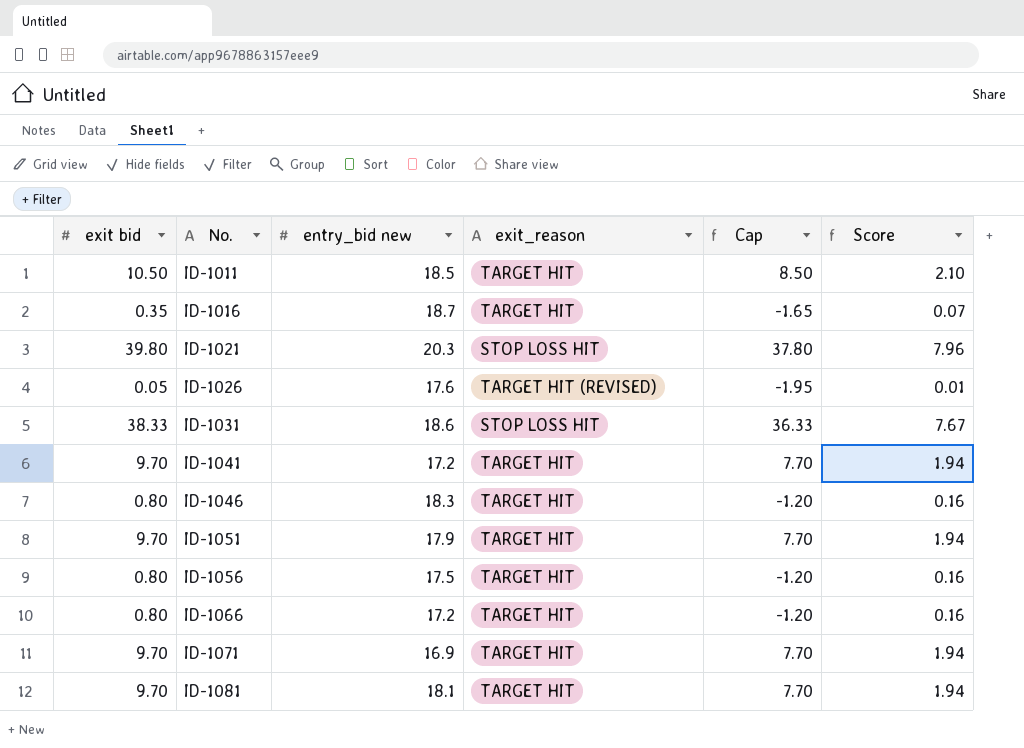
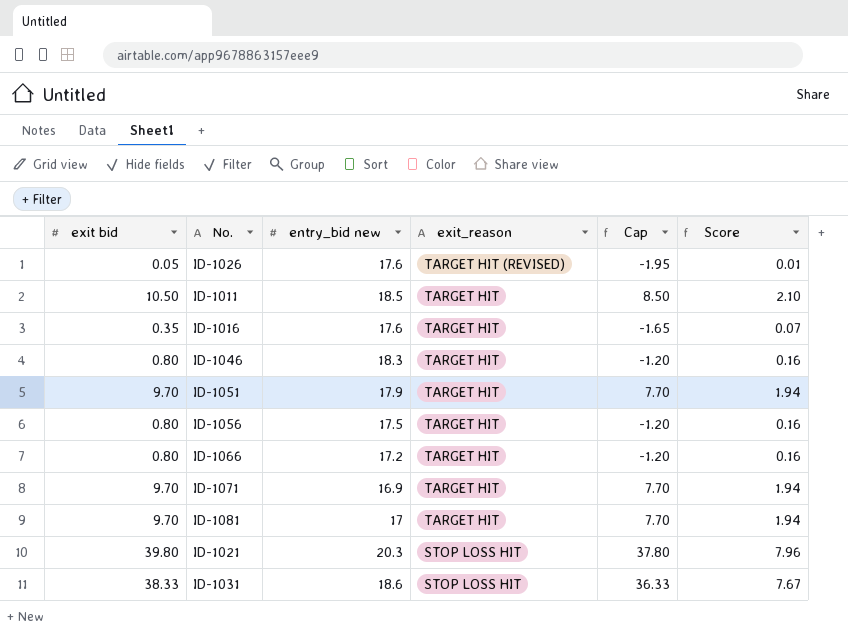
row order: No. ascending -> exit_reason descending
row ID-1041: 9.70 | 17.2 | TARGET HIT | 7.70 | 1.94 -> none
ID-1016 | entry_bid new: 18.7 -> 17.6
ID-1081 | entry_bid new: 18.1 -> 17

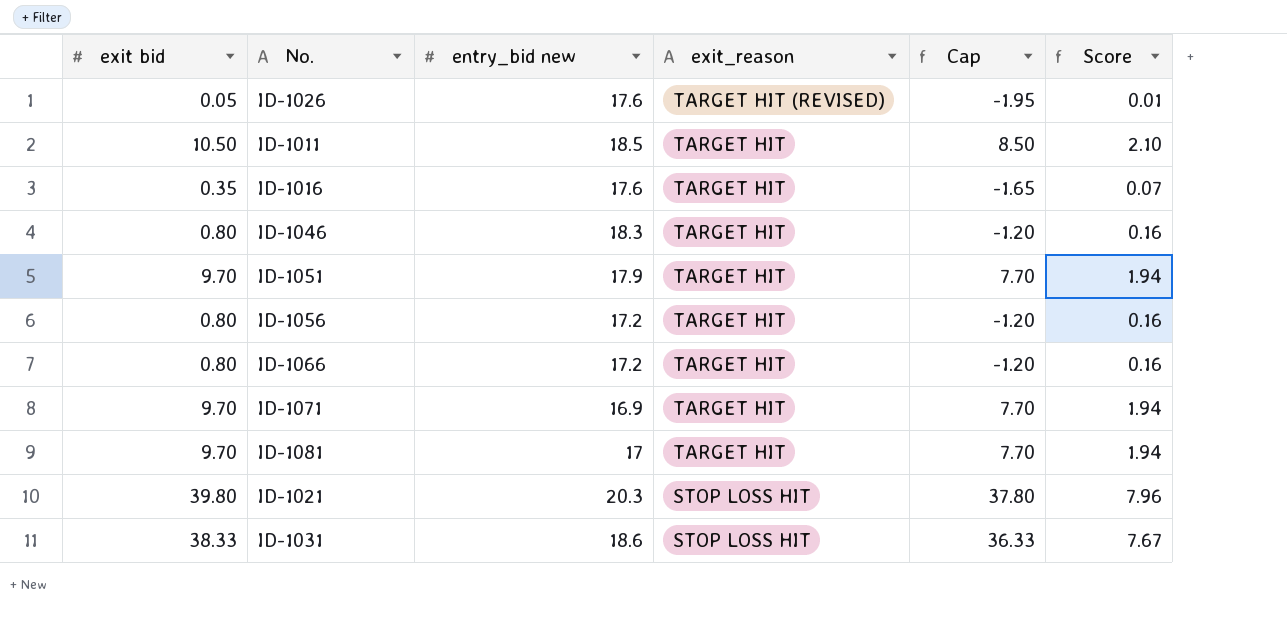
ID-1056 | entry_bid new: 17.5 -> 17.2

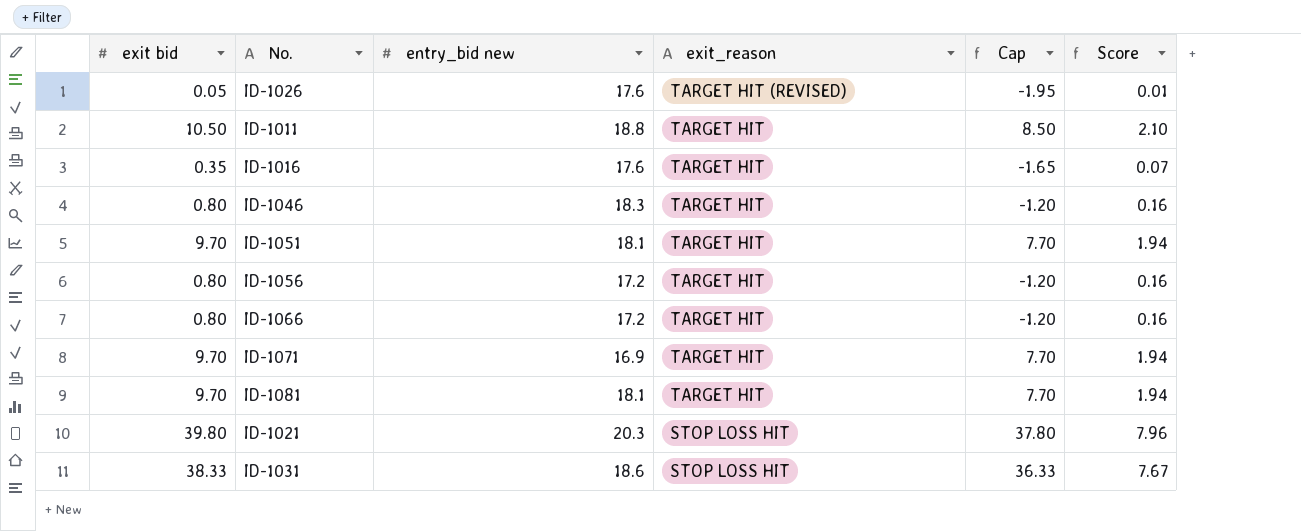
ID-1011 | entry_bid new: 18.5 -> 18.8
ID-1051 | entry_bid new: 17.9 -> 18.1
ID-1081 | entry_bid new: 17 -> 18.1

